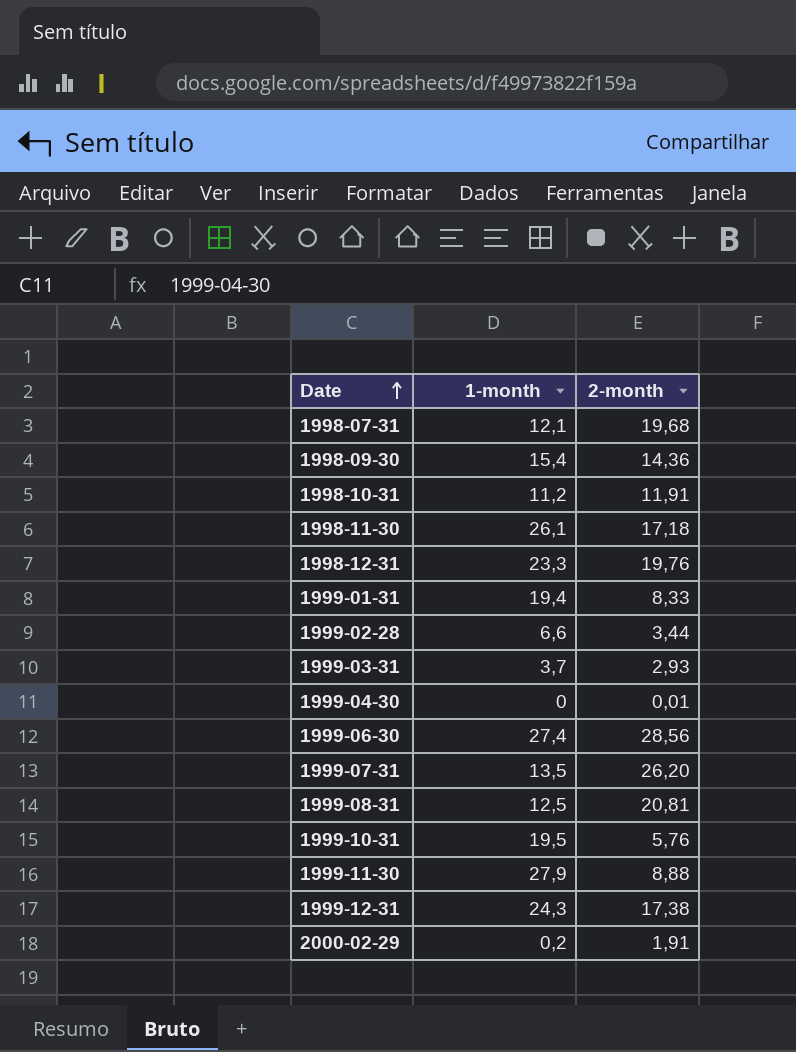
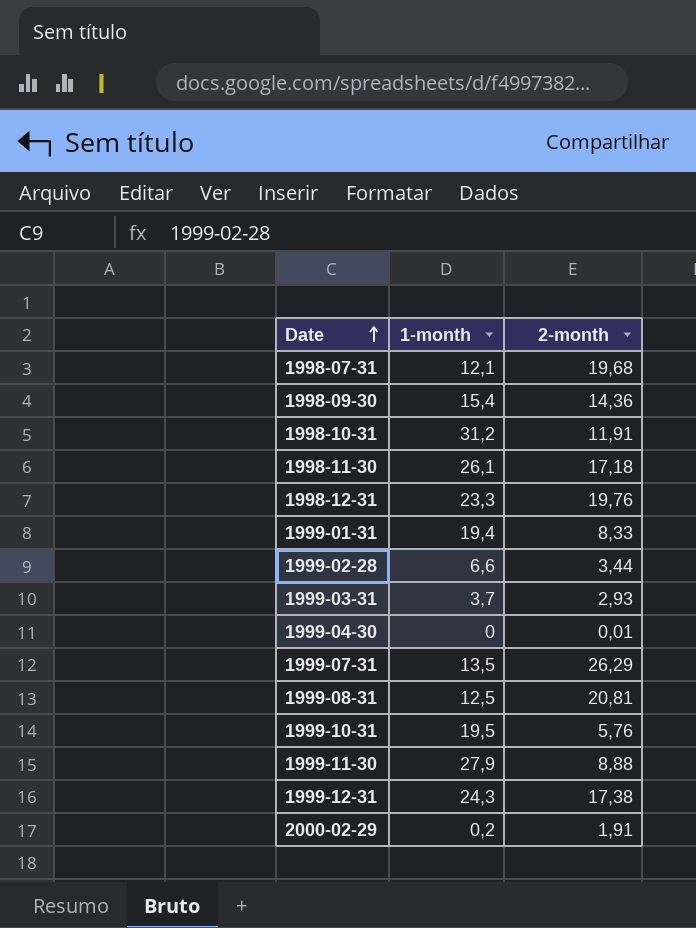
row 1999-06-30: 27,4 | 28,56 -> none
1998-10-31 | 1-month: 11,2 -> 31,2
1999-07-31 | 2-month: 26,20 -> 26,29

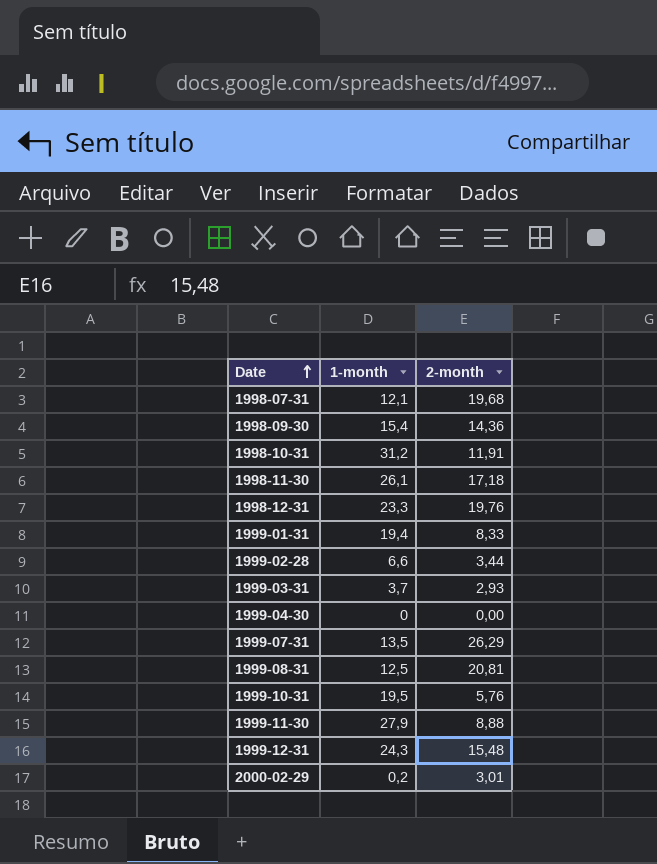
1999-04-30 | 2-month: 0,01 -> 0,00
1999-12-31 | 2-month: 17,38 -> 15,48
2000-02-29 | 2-month: 1,91 -> 3,01

